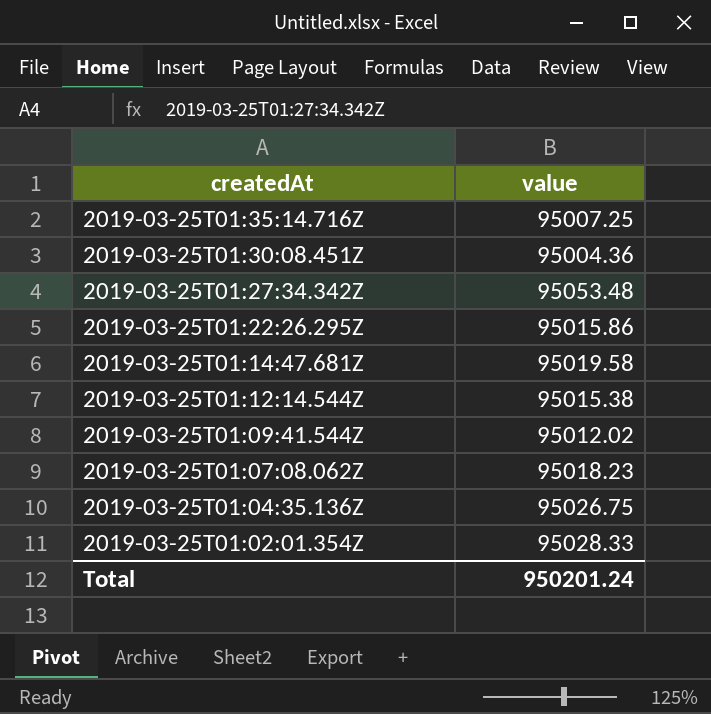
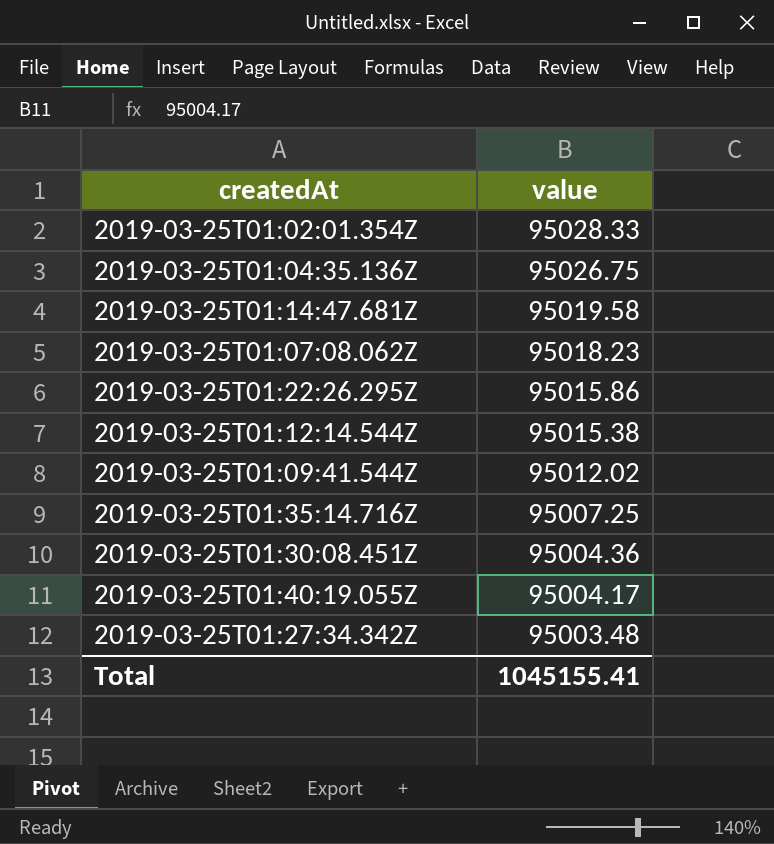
row order: createdAt descending -> value descending
row 2019-03-25T01:40:19.055Z: none -> 95004.17
2019-03-25T01:27:34.342Z | value: 95053.48 -> 95003.48
Total | value: 950201.24 -> 1045155.41

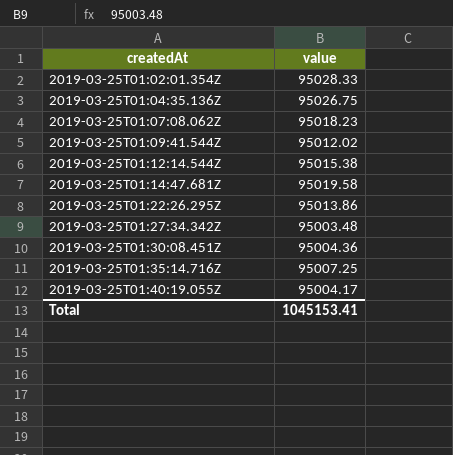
row order: value descending -> createdAt ascending
2019-03-25T01:22:26.295Z | value: 95015.86 -> 95013.86
Total | value: 1045155.41 -> 1045153.41

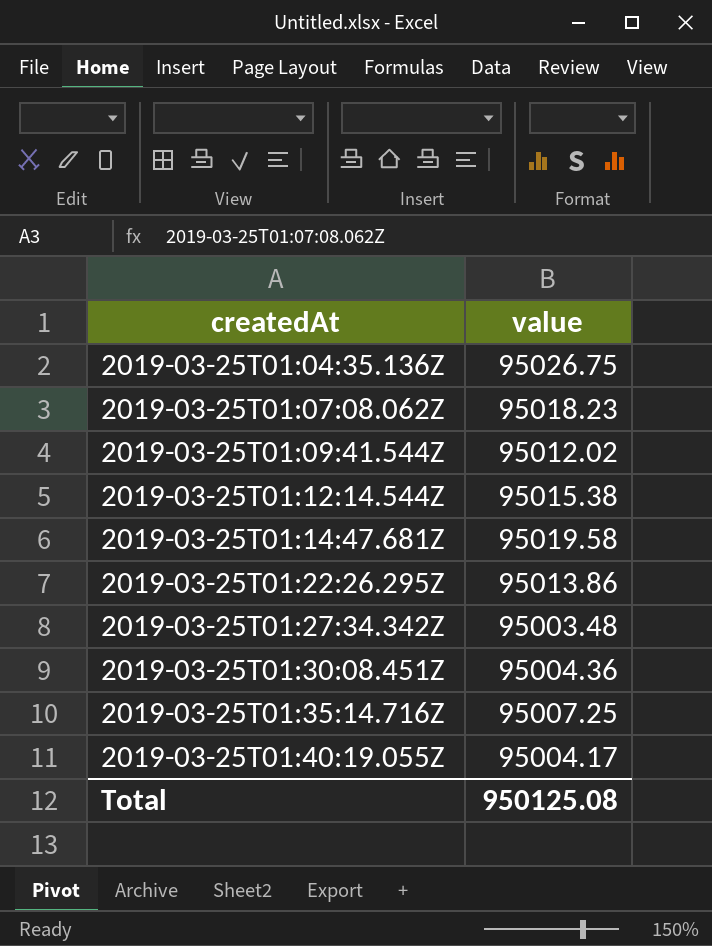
row 2019-03-25T01:02:01.354Z: 95028.33 -> none
Total | value: 1045153.41 -> 950125.08

